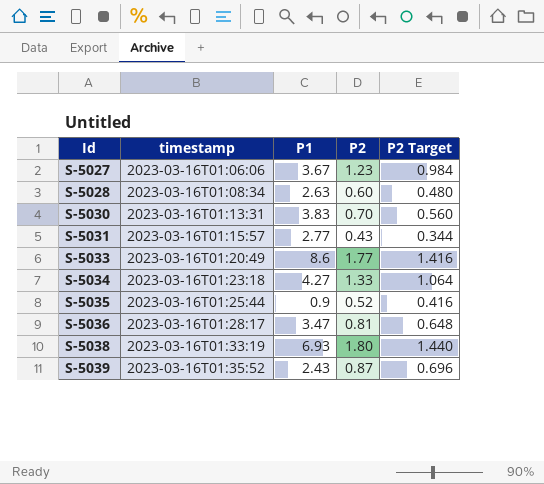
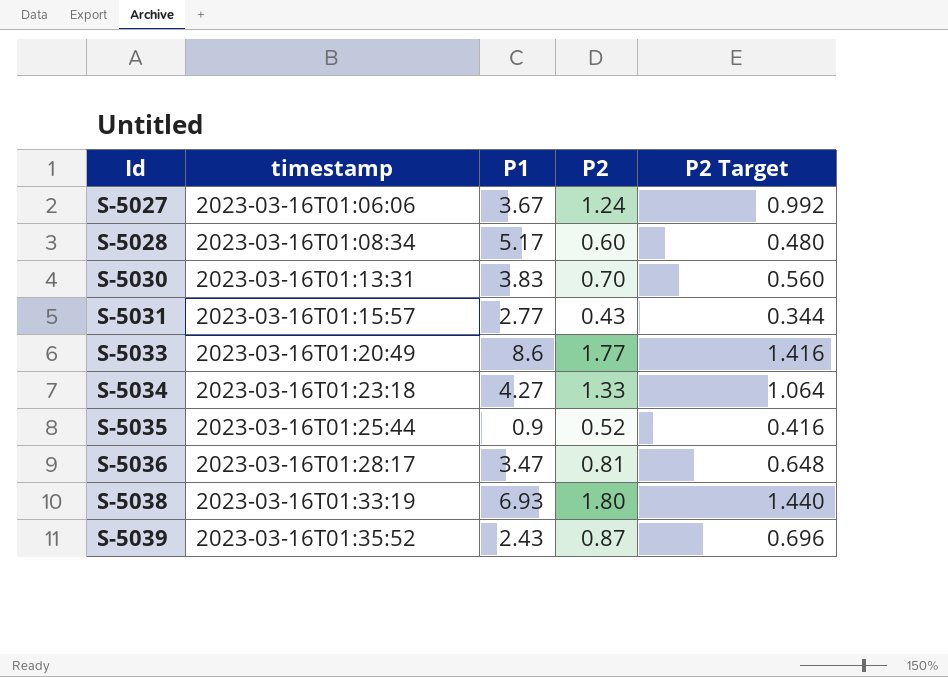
S-5027 | P2: 1.23 -> 1.24
S-5027 | P2 Target: 0.984 -> 0.992
S-5028 | P1: 2.63 -> 5.17

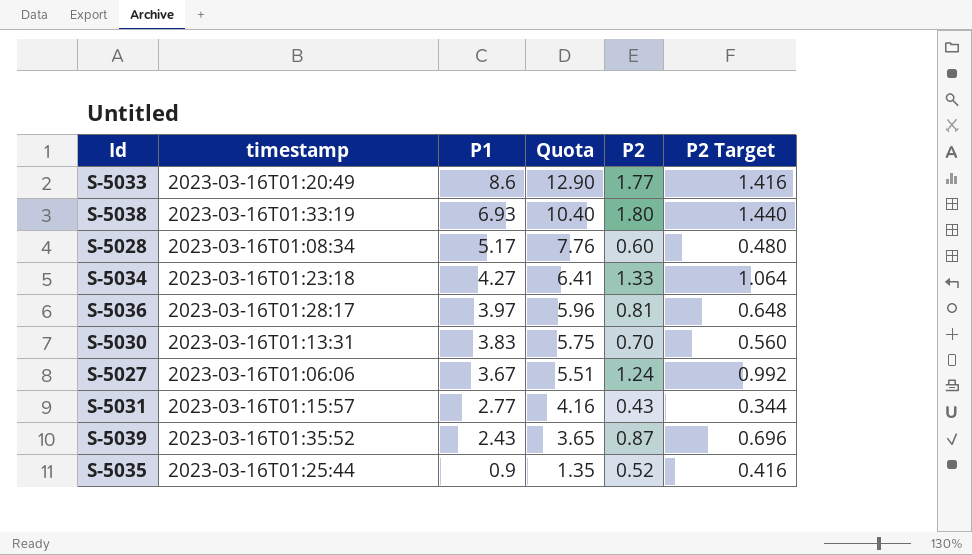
row order: Id ascending -> P1 descending
column Quota | formula: none -> [P1] * 1.5
S-5036 | P1: 3.47 -> 3.97

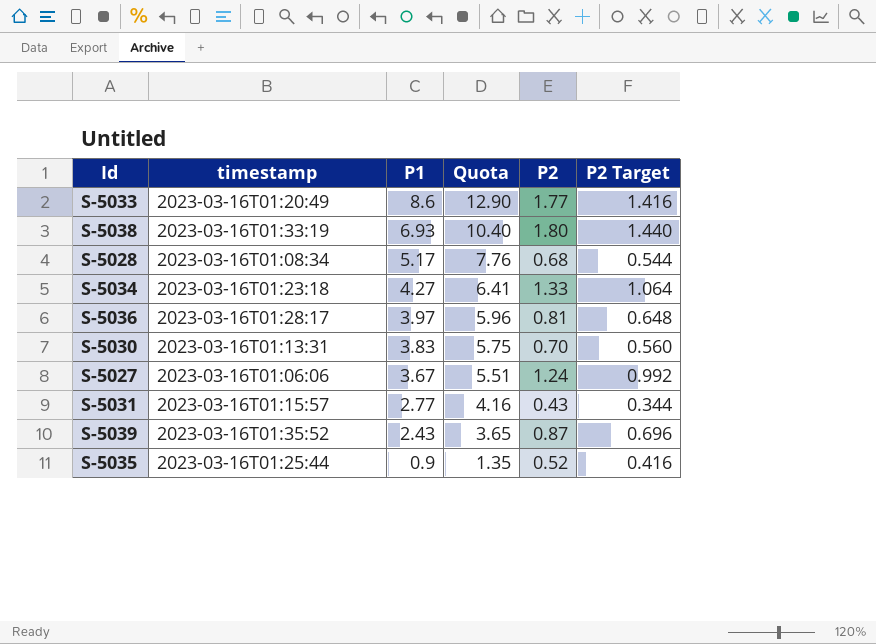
S-5028 | P2: 0.60 -> 0.68
S-5028 | P2 Target: 0.480 -> 0.544

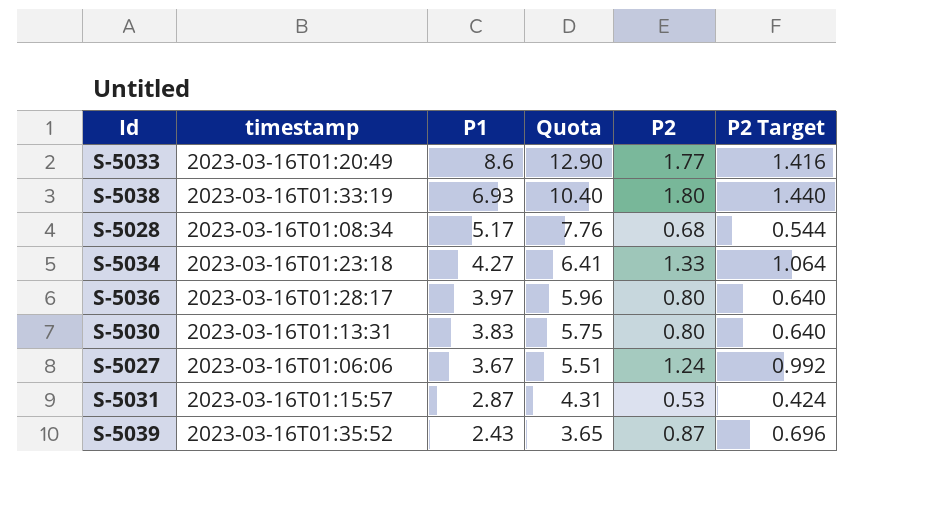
row S-5035: 2023-03-16T01:25:44 | 0.9 | 1.35 | 0.52 | 0.416 -> none
S-5036 | P2: 0.81 -> 0.80
S-5036 | P2 Target: 0.648 -> 0.640
S-5030 | P2: 0.70 -> 0.80
S-5030 | P2 Target: 0.560 -> 0.640
S-5031 | P1: 2.77 -> 2.87
S-5031 | Quota: 4.16 -> 4.31
S-5031 | P2: 0.43 -> 0.53
S-5031 | P2 Target: 0.344 -> 0.424

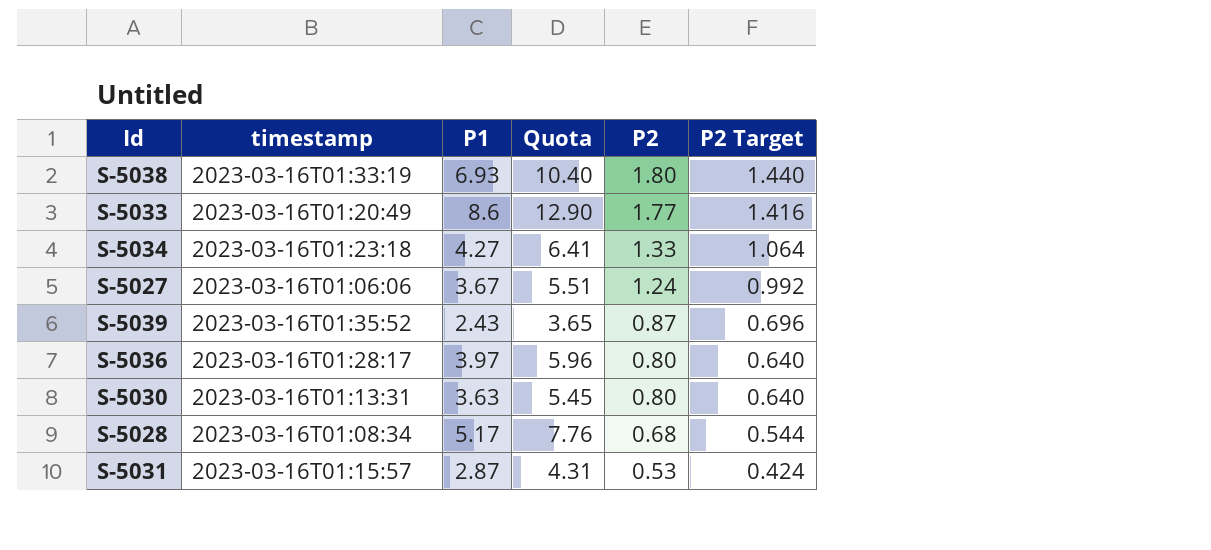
row order: P1 descending -> P2 descending
S-5030 | P1: 3.83 -> 3.63
S-5030 | Quota: 5.75 -> 5.45

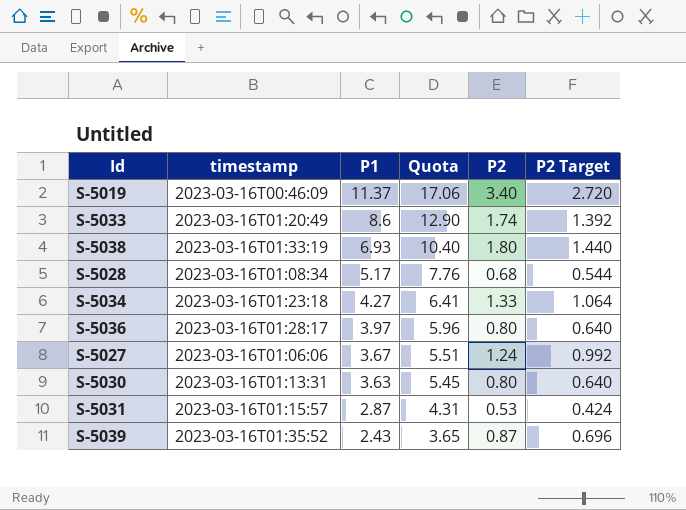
row order: P2 descending -> P1 descending
row S-5019: none -> 2023-03-16T00:46:09 | 11.37 | 17.06 | 3.40 | 2.720
S-5033 | P2: 1.77 -> 1.74
S-5033 | P2 Target: 1.416 -> 1.392

